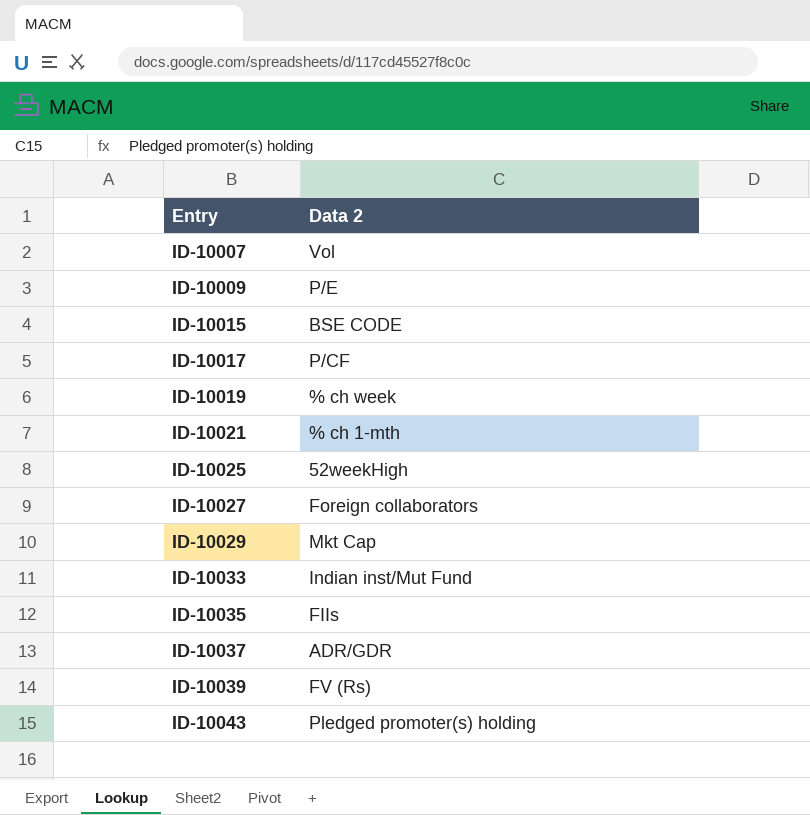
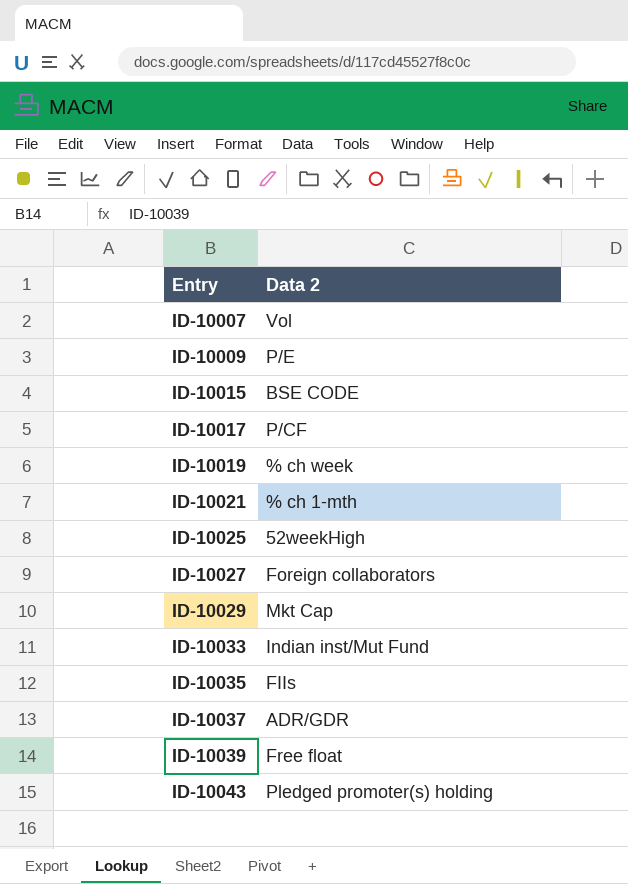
ID-10039 | Data 2: FV (Rs) -> Free float

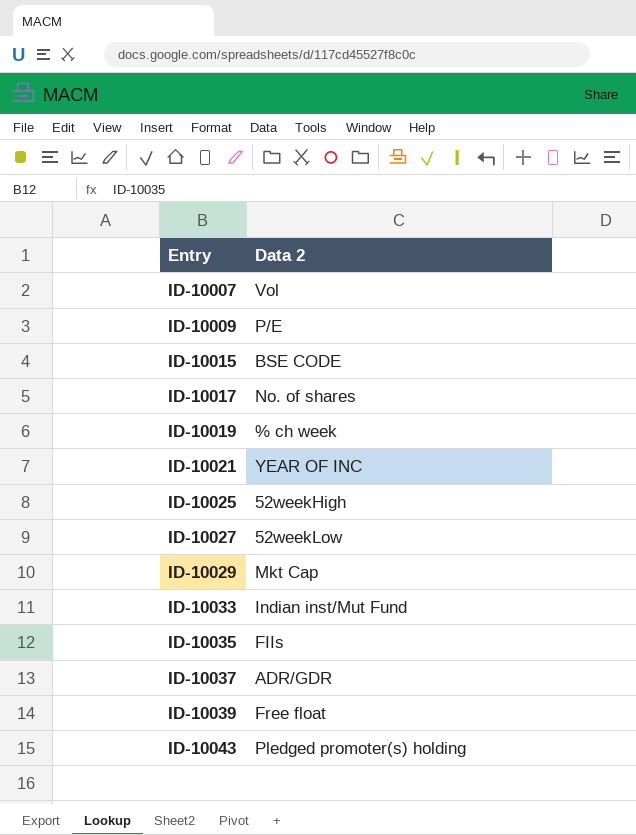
ID-10017 | Data 2: P/CF -> No. of shares
ID-10021 | Data 2: % ch 1-mth -> YEAR OF INC
ID-10027 | Data 2: Foreign collaborators -> 52weekLow

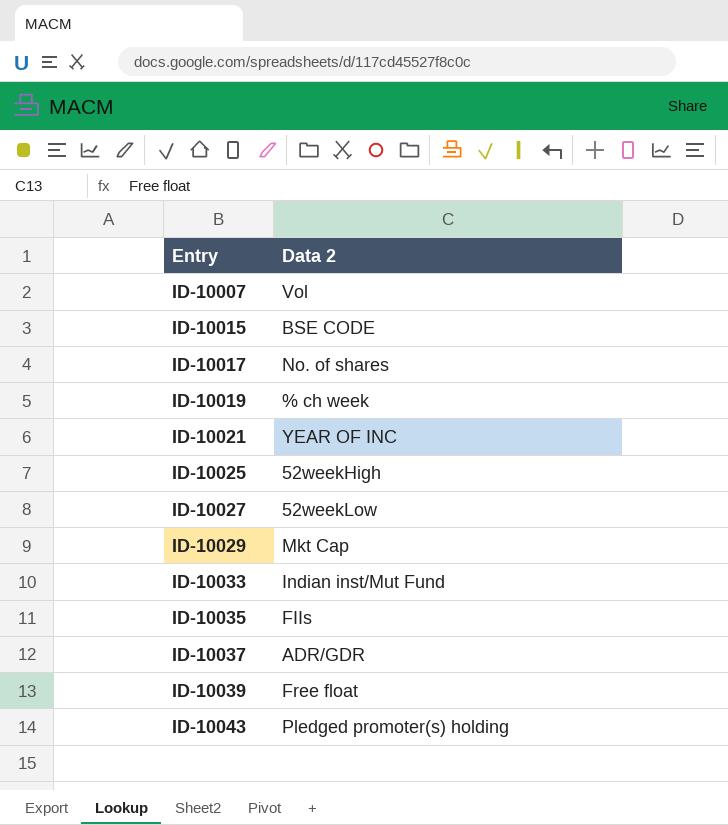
row ID-10009: P/E -> none

